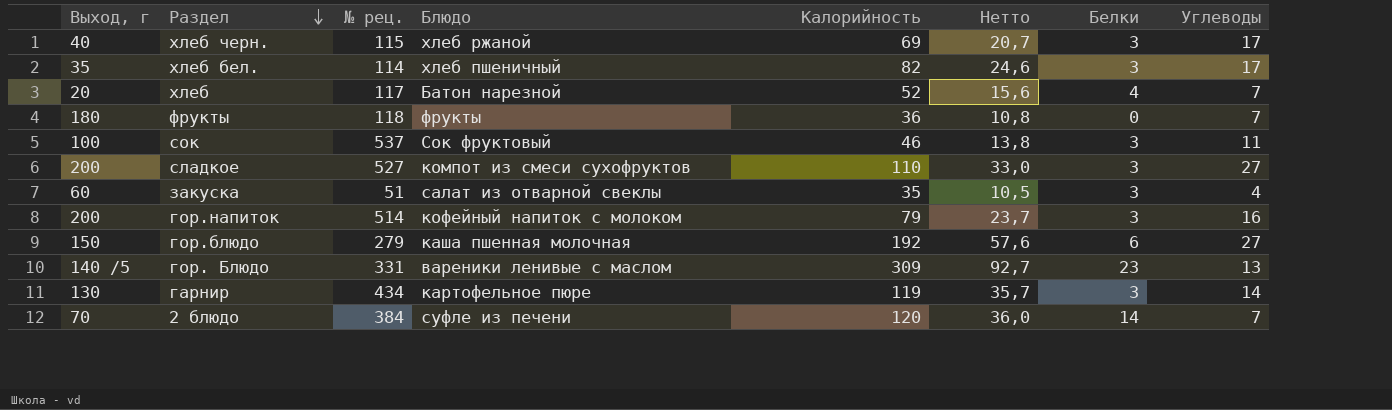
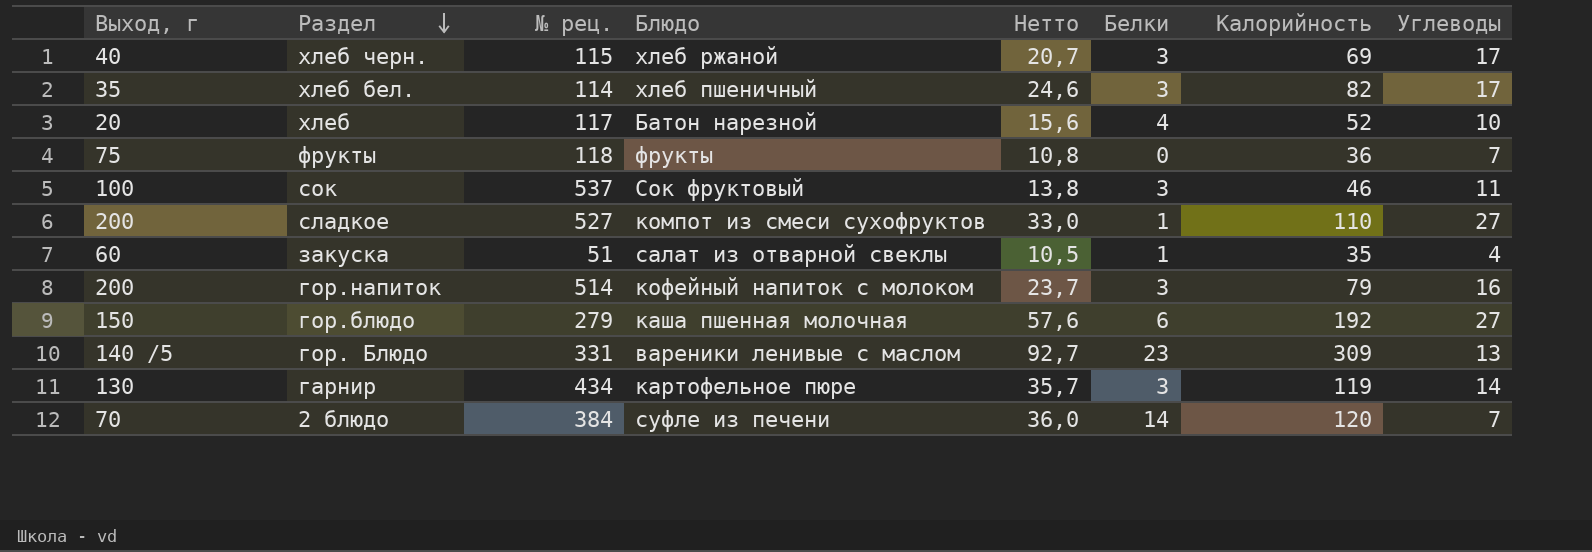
column Калорийность | position: 5 -> 7
хлеб | Углеводы: 7 -> 10
фрукты | Выход, г: 180 -> 75
сладкое | Белки: 3 -> 1
закуска | Белки: 3 -> 1

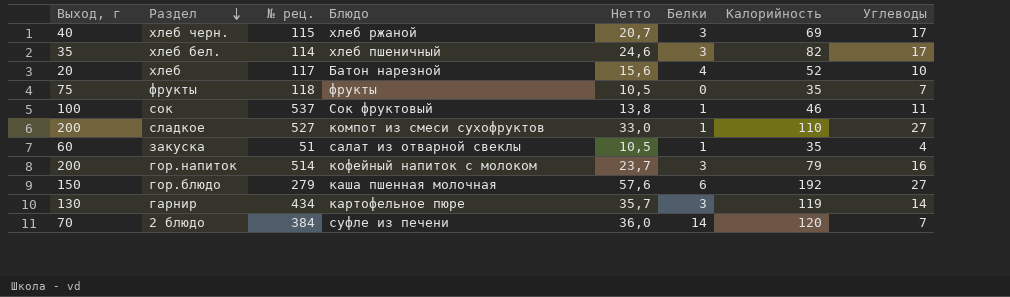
row гор. Блюдо: 140 /5 | 331 | вареники ленивые с маслом | 92,7 | 23 | 309 | 13 -> none
фрукты | Нетто: 10,8 -> 10,5
фрукты | Калорийность: 36 -> 35
сок | Белки: 3 -> 1

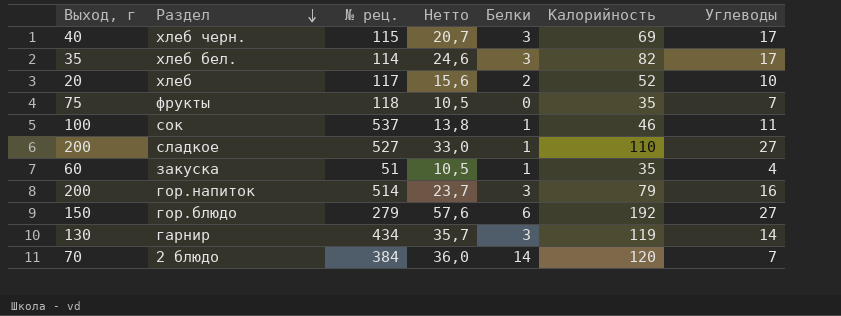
column Блюдо | position: 4 -> none
хлеб | Белки: 4 -> 2

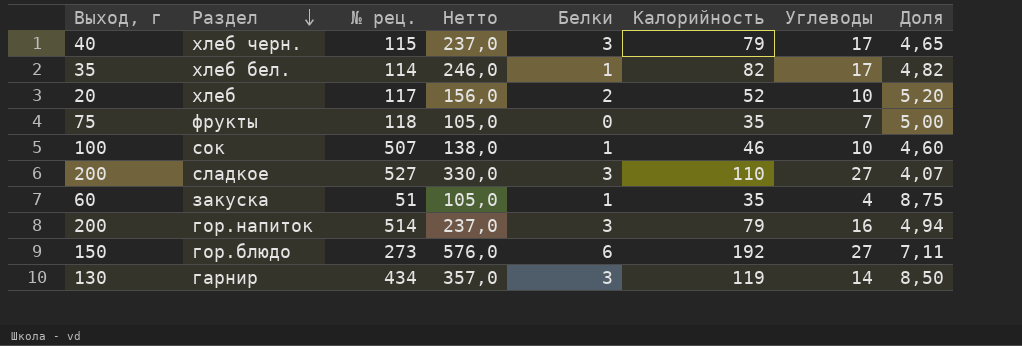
column Нетто | formula: [Калорийность] * 0,3 -> [Калорийность] * 3
column Доля | formula: none -> [Калорийность] / [Углеводы]
row 2 блюдо: 70 | 384 | 36,0 | 14 | 120 | 7 -> none
хлеб черн. | Калорийность: 69 -> 79
хлеб бел. | Белки: 3 -> 1
сок | № рец.: 537 -> 507
сок | Углеводы: 11 -> 10
сладкое | Белки: 1 -> 3
гор.блюдо | № рец.: 279 -> 273

